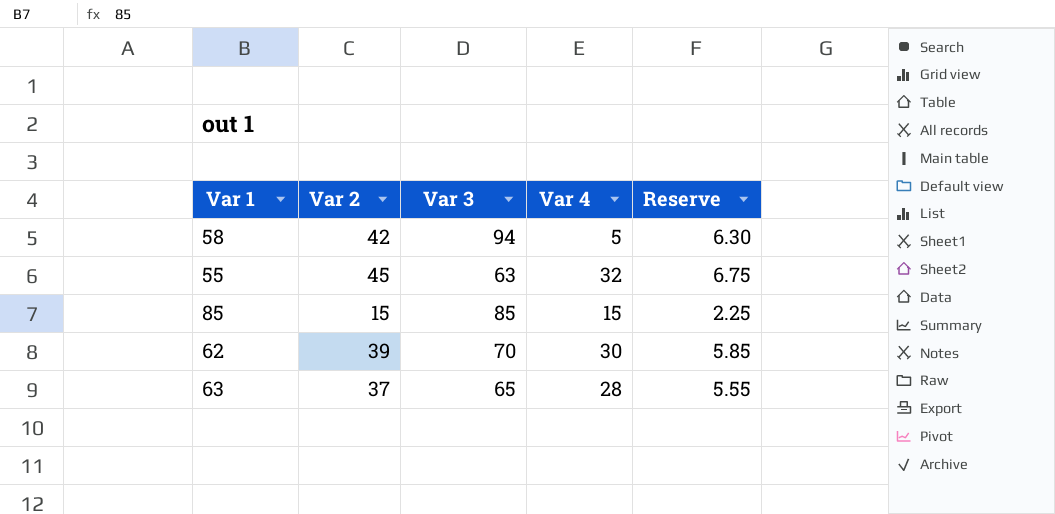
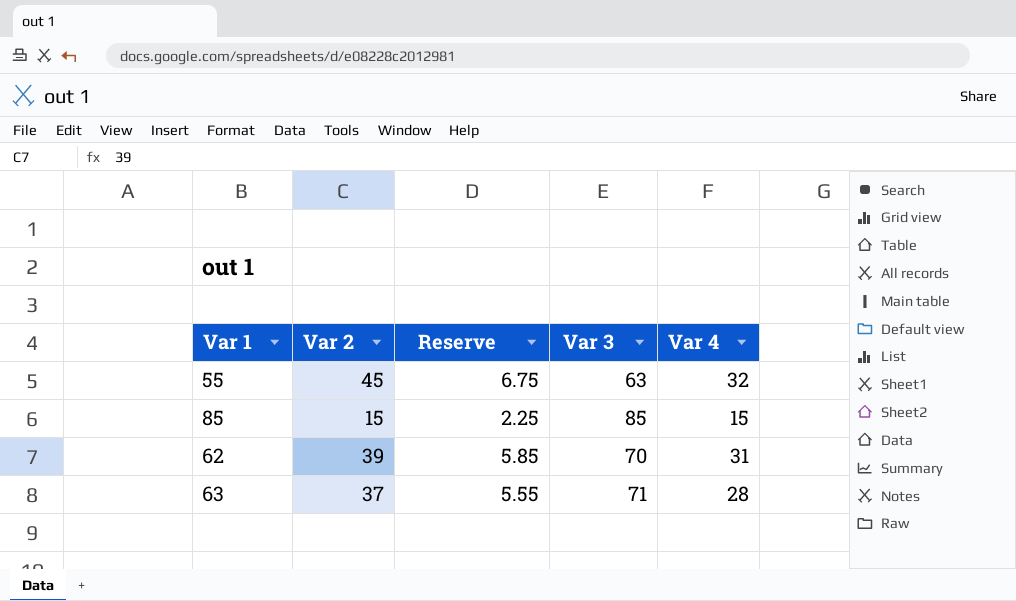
column Reserve | position: 5 -> 3
row 58: 42 | 94 | 5 | 6.30 -> none
62 | Var 4: 30 -> 31
63 | Var 3: 65 -> 71

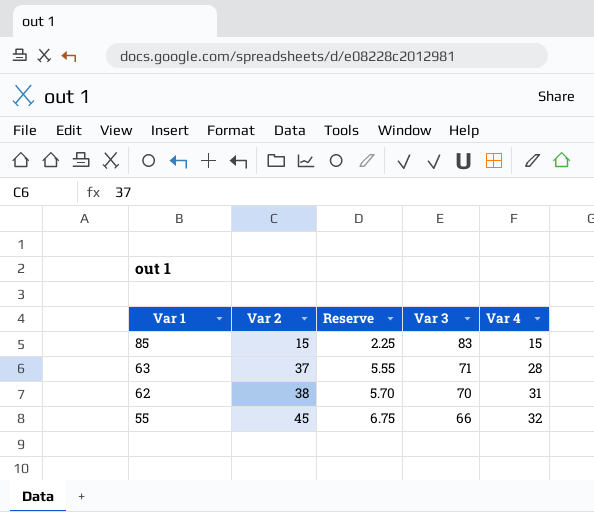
row order: none -> Var 1 descending
85 | Var 3: 85 -> 83
62 | Var 2: 39 -> 38
62 | Reserve: 5.85 -> 5.70
55 | Var 3: 63 -> 66

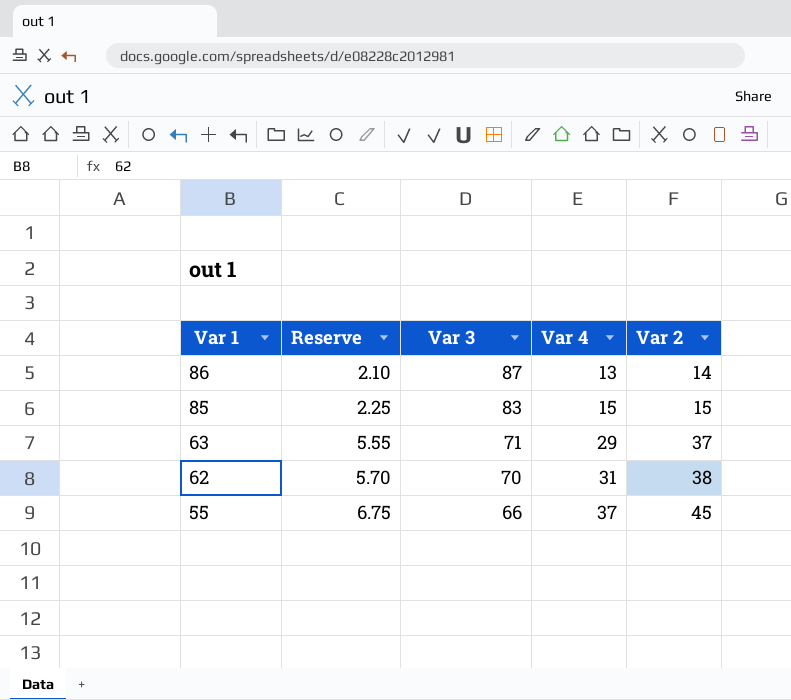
column Var 2 | position: 2 -> 5
row 86: none -> 2.10 | 87 | 13 | 14
63 | Var 4: 28 -> 29
55 | Var 4: 32 -> 37

